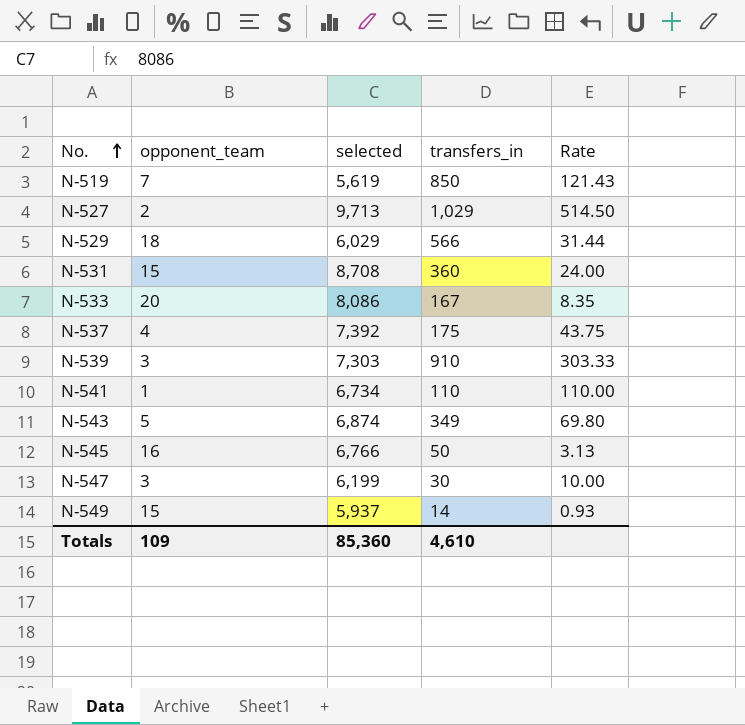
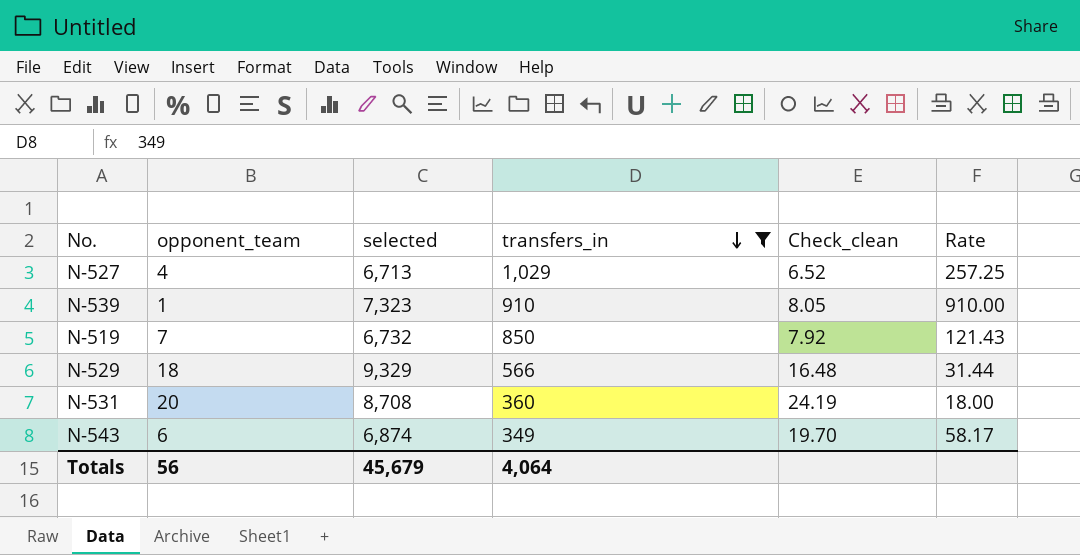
filter: none -> transfers_in >= 349
row order: No. ascending -> transfers_in descending
column Check_clean | formula: none -> [selected] / [transfers_in]
N-527 | opponent_team: 2 -> 4
N-527 | selected: 9,713 -> 6,713
N-527 | Rate: 514.50 -> 257.25
N-539 | opponent_team: 3 -> 1
N-539 | selected: 7,303 -> 7,323
N-539 | Rate: 303.33 -> 910.00
N-519 | selected: 5,619 -> 6,732
N-529 | selected: 6,029 -> 9,329
N-531 | opponent_team: 15 -> 20
N-531 | Rate: 24.00 -> 18.00
N-543 | opponent_team: 5 -> 6
N-543 | Rate: 69.80 -> 58.17
Totals | opponent_team: 109 -> 56
Totals | selected: 85,360 -> 45,679
Totals | transfers_in: 4,610 -> 4,064

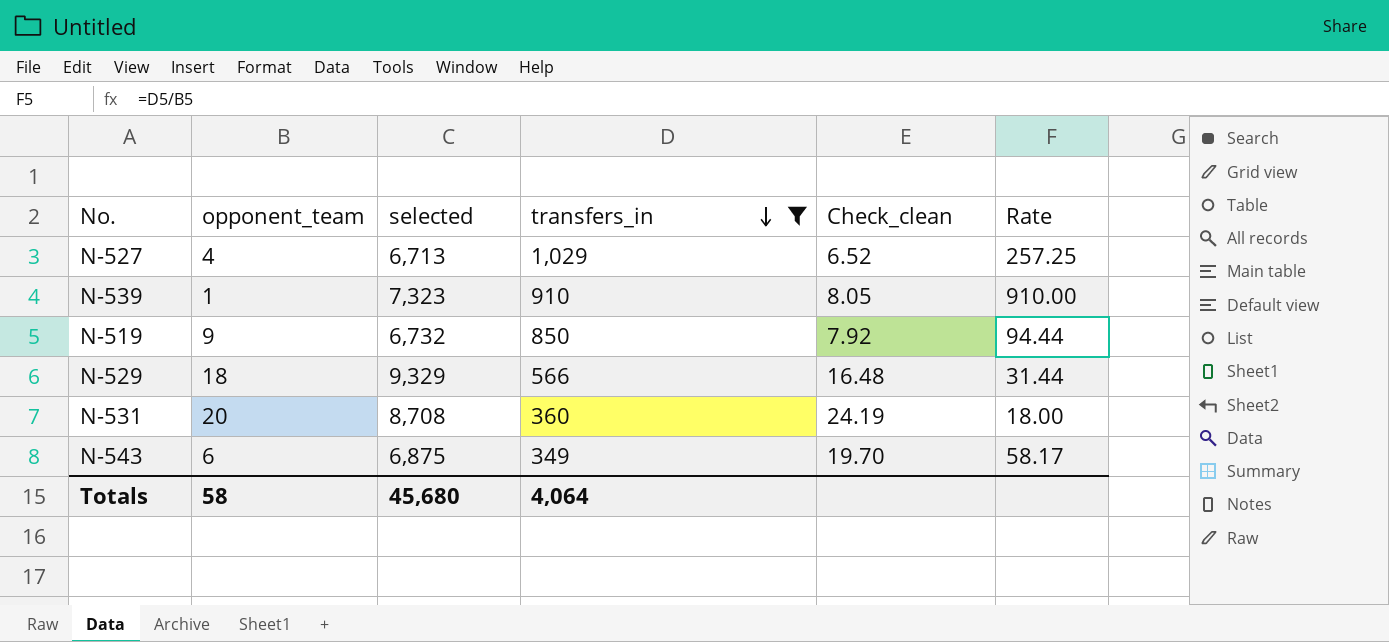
N-519 | opponent_team: 7 -> 9
N-519 | Rate: 121.43 -> 94.44
N-543 | selected: 6,874 -> 6,875
Totals | opponent_team: 56 -> 58
Totals | selected: 45,679 -> 45,680

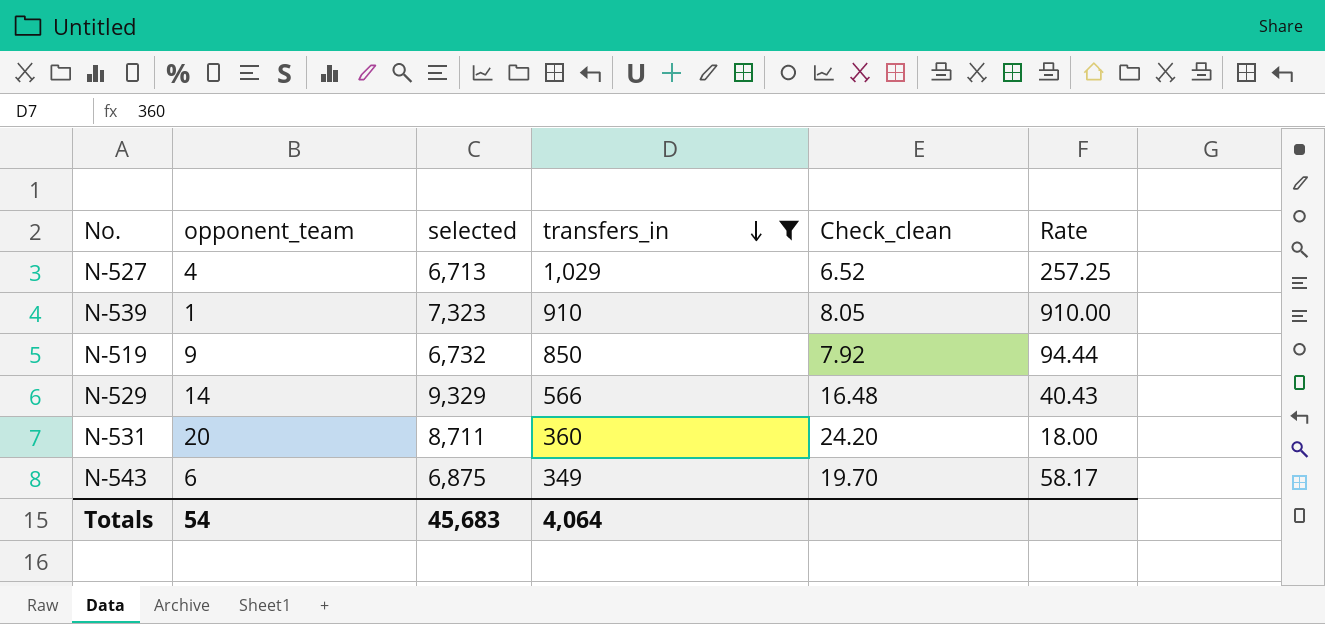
N-529 | opponent_team: 18 -> 14
N-529 | Rate: 31.44 -> 40.43
N-531 | selected: 8,708 -> 8,711
N-531 | Check_clean: 24.19 -> 24.20
Totals | opponent_team: 58 -> 54
Totals | selected: 45,680 -> 45,683

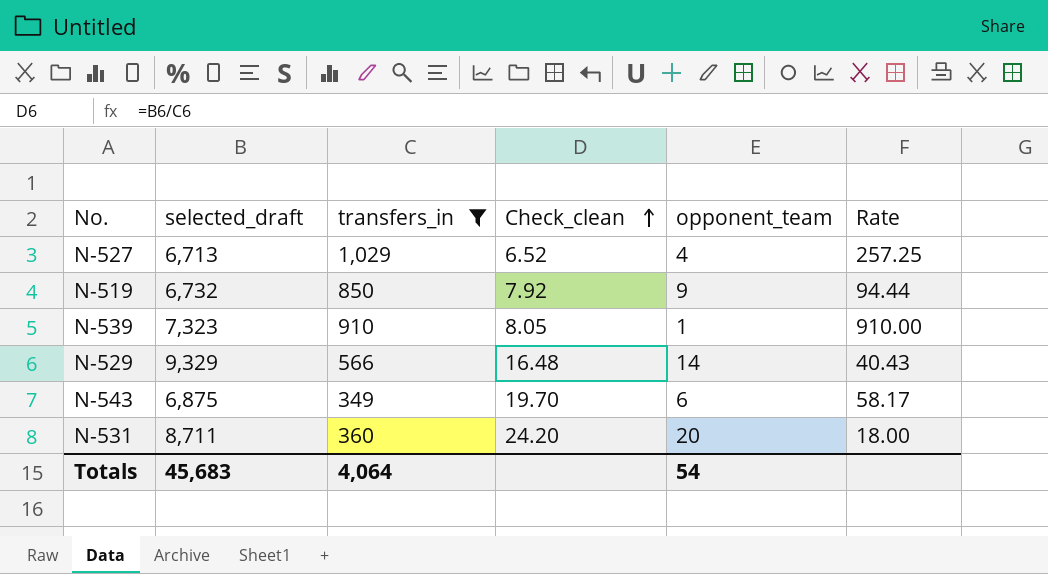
row order: transfers_in descending -> Check_clean ascending
column name: selected -> selected_draft
column opponent_team | position: 2 -> 5

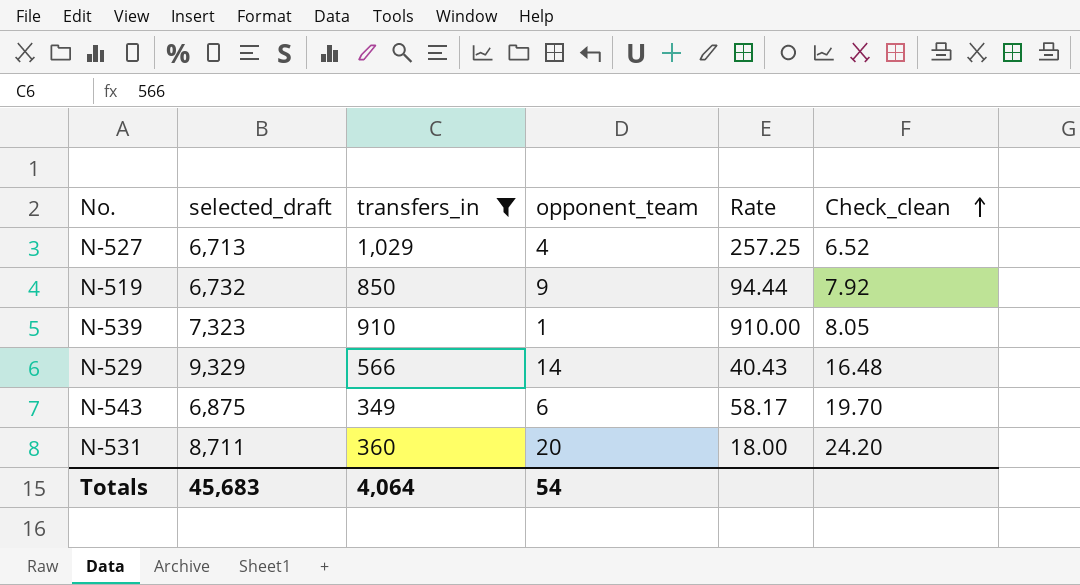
column Check_clean | position: 4 -> 6

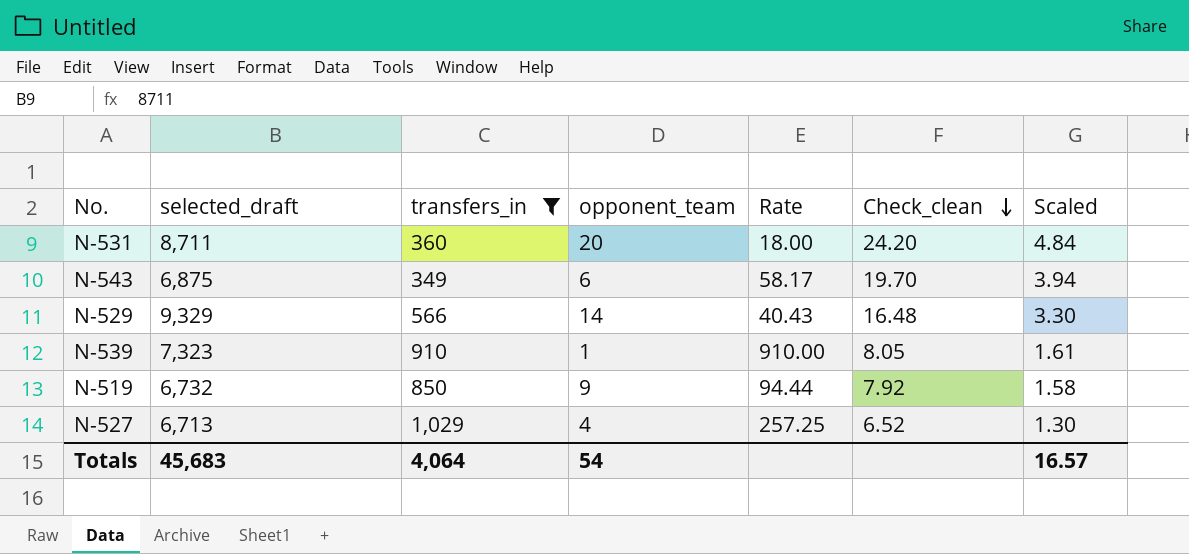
row order: Check_clean ascending -> Check_clean descending
column Scaled | formula: none -> [Check_clean] * 0.2

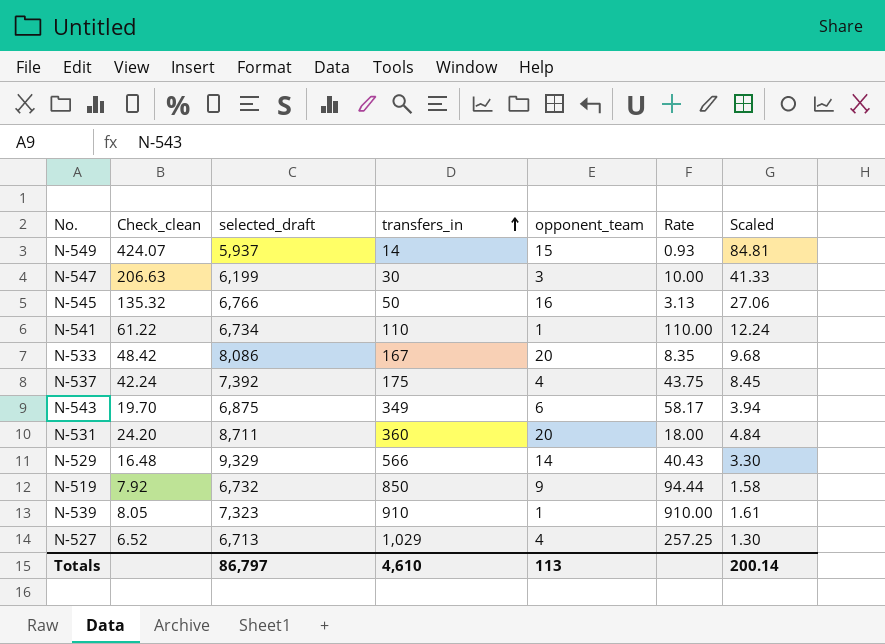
filter: transfers_in >= 349 -> none
row order: Check_clean descending -> transfers_in ascending
column Check_clean | position: 6 -> 2
Totals | selected_draft: 45,683 -> 86,797
Totals | transfers_in: 4,064 -> 4,610
Totals | opponent_team: 54 -> 113
Totals | Scaled: 16.57 -> 200.14

